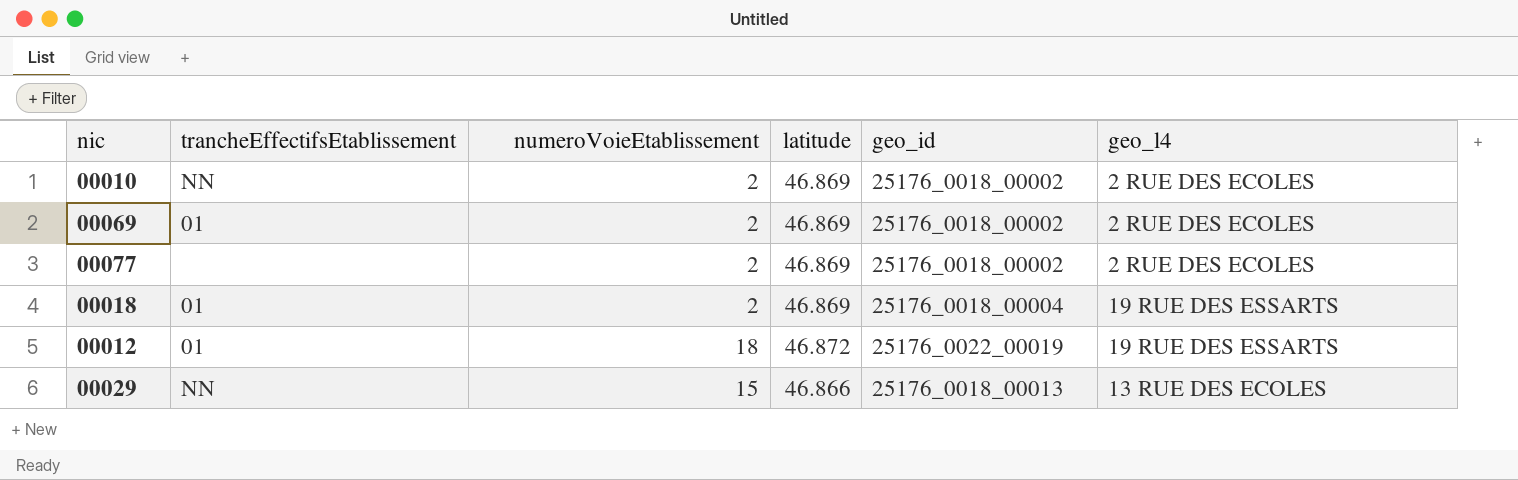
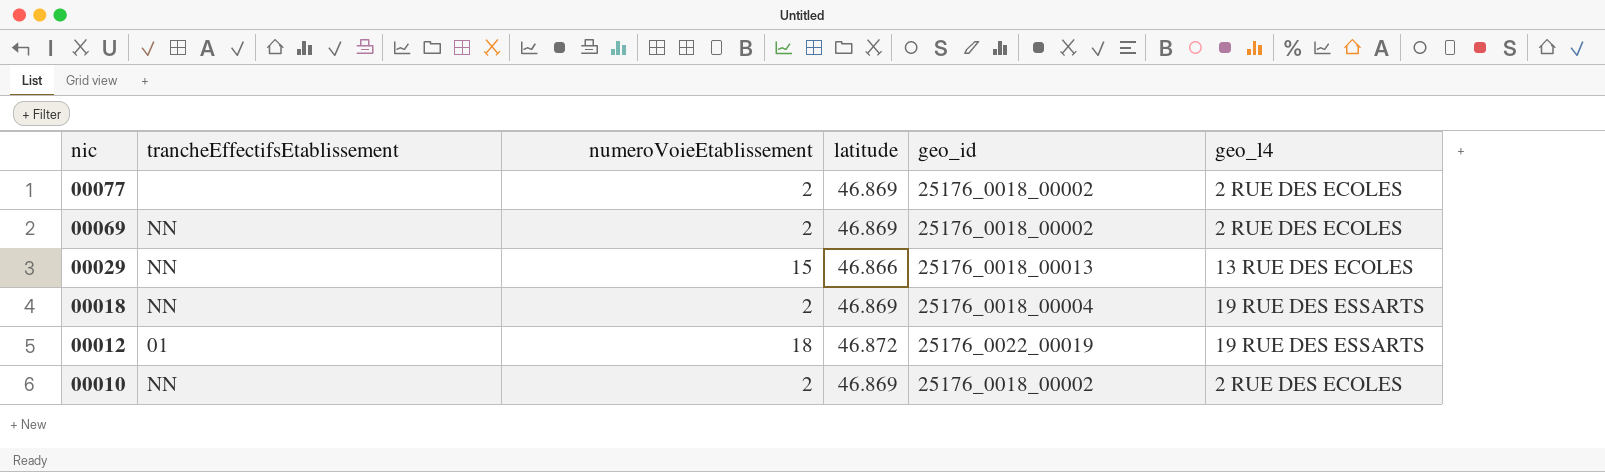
row order: none -> nic descending
00069 | trancheEffectifsEtablissement: 01 -> NN
00018 | trancheEffectifsEtablissement: 01 -> NN

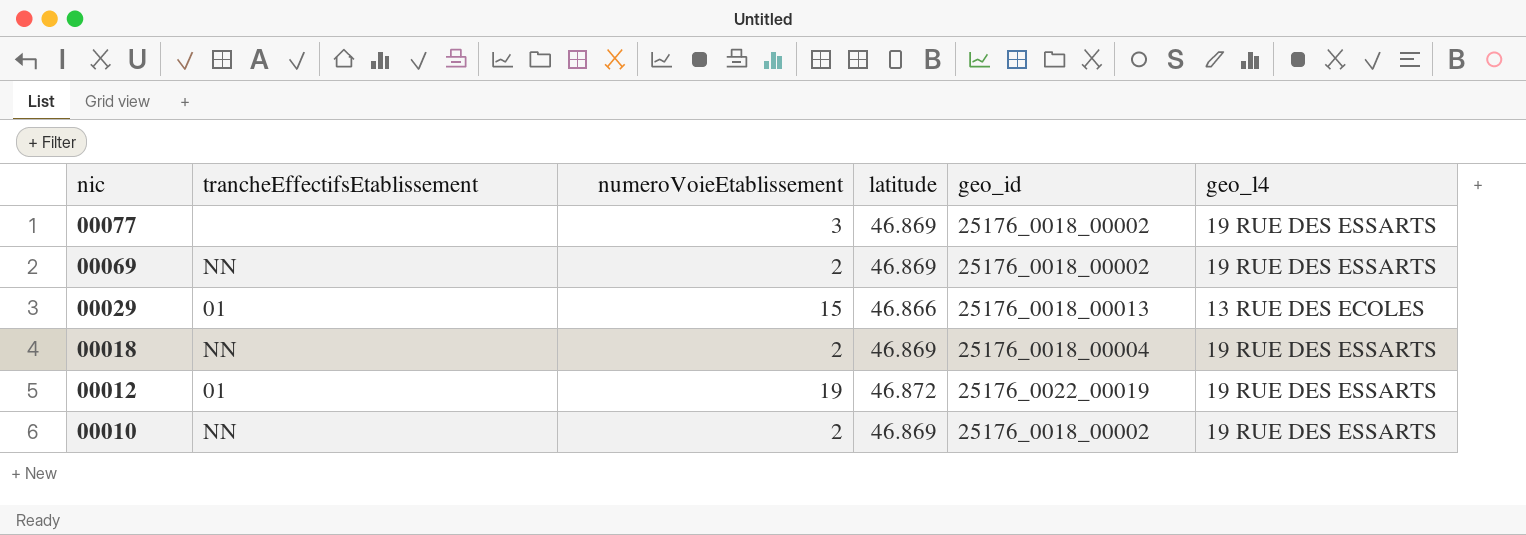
00077 | numeroVoieEtablissement: 2 -> 3
00077 | geo_l4: 2 RUE DES ECOLES -> 19 RUE DES ESSARTS
00069 | geo_l4: 2 RUE DES ECOLES -> 19 RUE DES ESSARTS
00029 | trancheEffectifsEtablissement: NN -> 01
00012 | numeroVoieEtablissement: 18 -> 19
00010 | geo_l4: 2 RUE DES ECOLES -> 19 RUE DES ESSARTS

